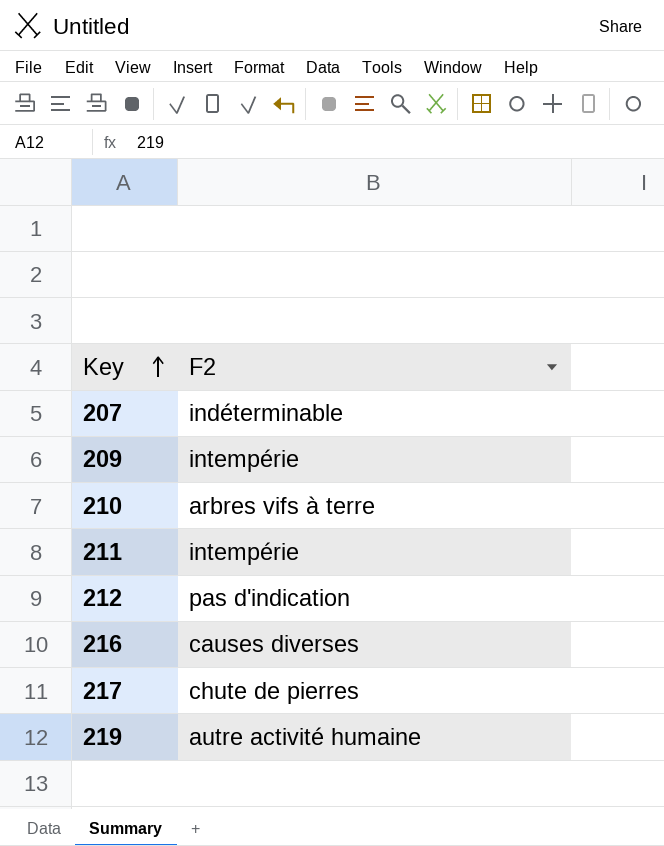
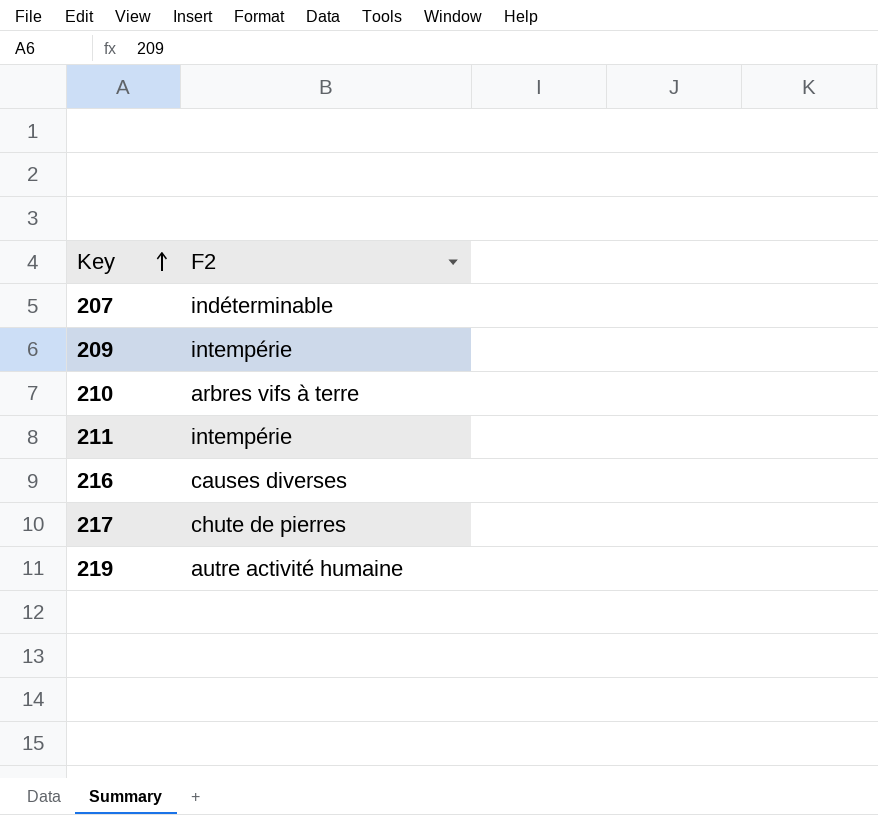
row 212: pas d'indication -> none

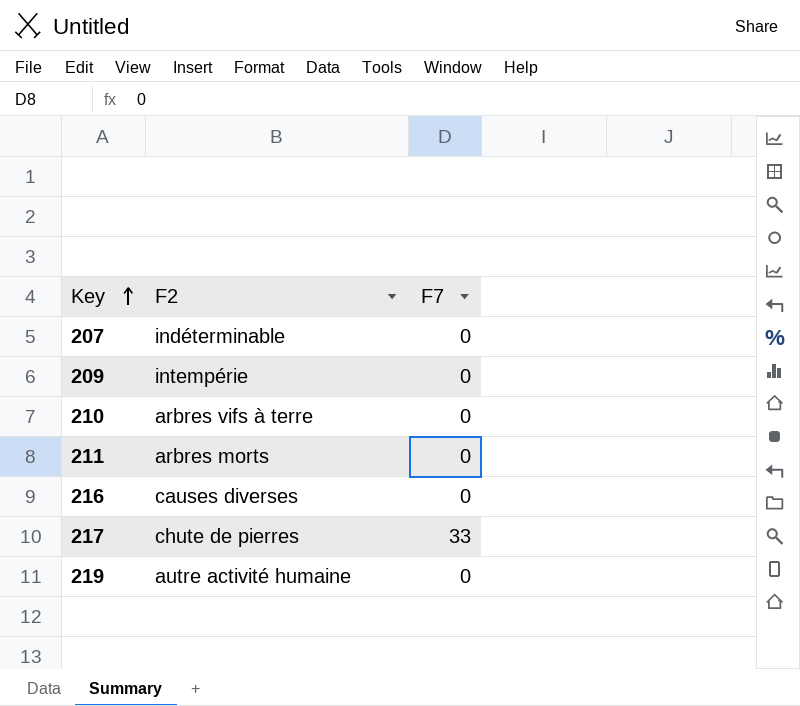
column F7 | position: none -> 3
211 | F2: intempérie -> arbres morts

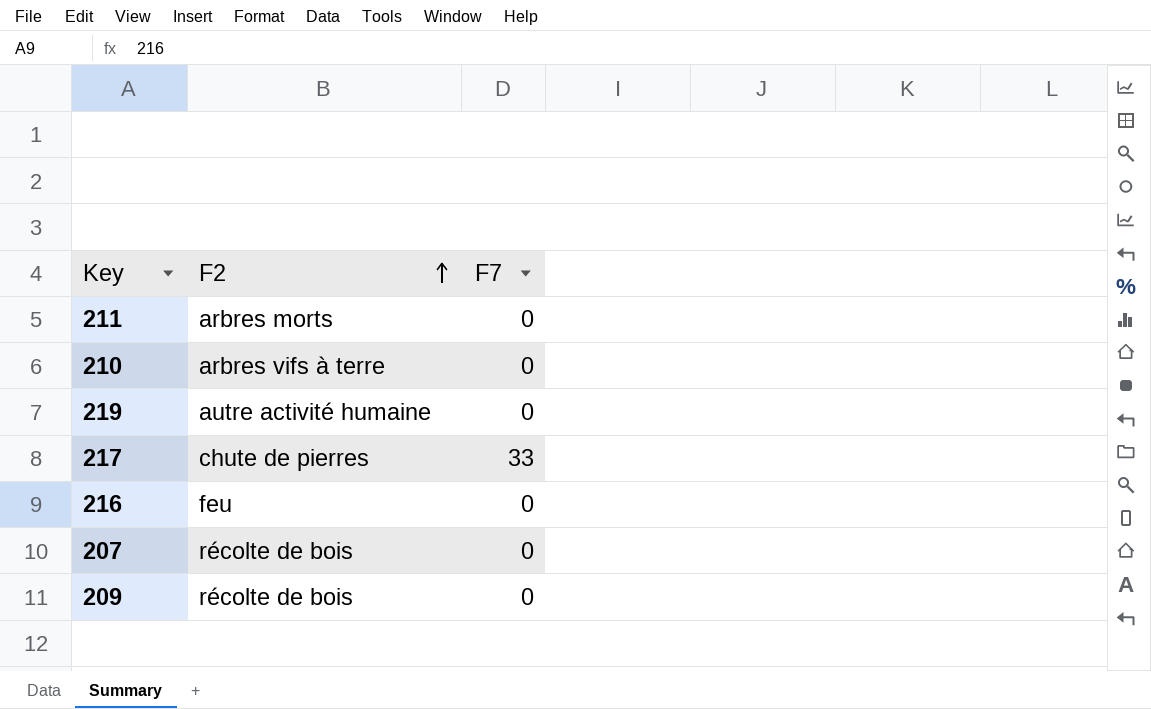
row order: Key ascending -> F2 ascending
216 | F2: causes diverses -> feu
207 | F2: indéterminable -> récolte de bois
209 | F2: intempérie -> récolte de bois

